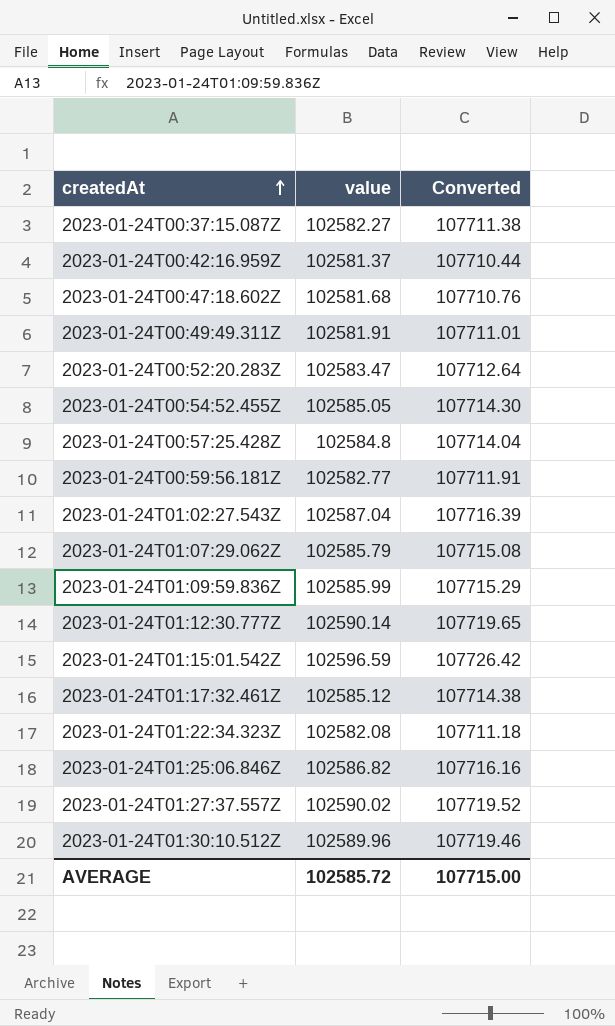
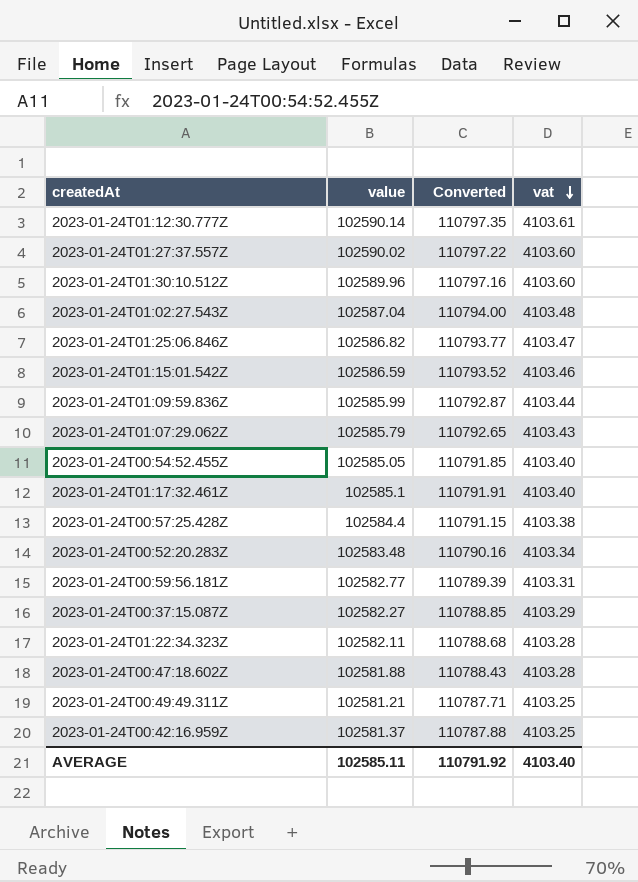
row order: createdAt ascending -> vat descending
column Converted | formula: [value] * 1.05 -> [value] * 1.08
column vat | formula: none -> [value] * 0.04
2023-01-24T01:15:01.542Z | value: 102596.59 -> 102586.59
2023-01-24T01:17:32.461Z | value: 102585.12 -> 102585.1
2023-01-24T00:57:25.428Z | value: 102584.8 -> 102584.4
2023-01-24T00:52:20.283Z | value: 102583.47 -> 102583.48
2023-01-24T01:22:34.323Z | value: 102582.08 -> 102582.11
2023-01-24T00:47:18.602Z | value: 102581.68 -> 102581.88
2023-01-24T00:49:49.311Z | value: 102581.91 -> 102581.21
AVERAGE | value: 102585.72 -> 102585.11
AVERAGE | Converted: 107715.00 -> 110791.92

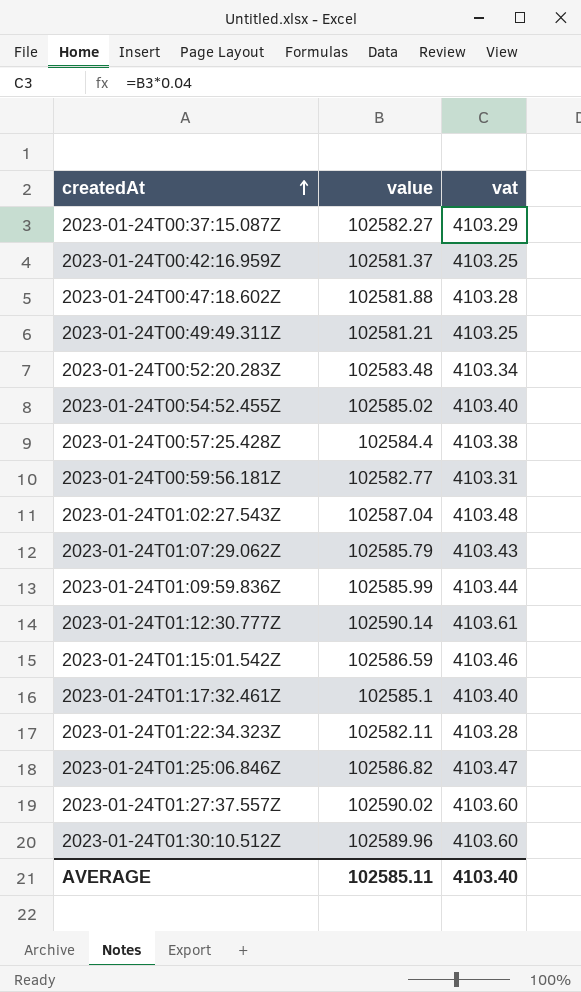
row order: vat descending -> createdAt ascending
column Converted | formula: [value] * 1.08 -> none
2023-01-24T00:54:52.455Z | value: 102585.05 -> 102585.02

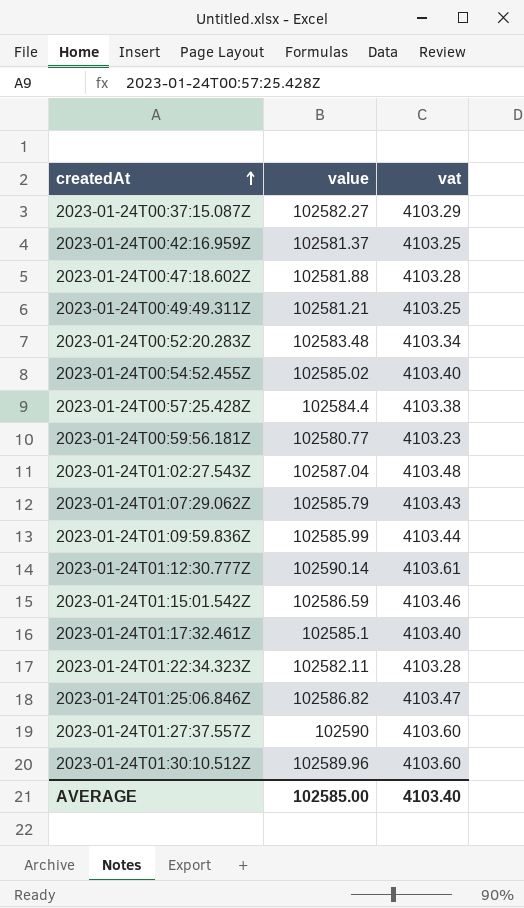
2023-01-24T00:59:56.181Z | value: 102582.77 -> 102580.77
2023-01-24T00:59:56.181Z | vat: 4103.31 -> 4103.23
2023-01-24T01:27:37.557Z | value: 102590.02 -> 102590
AVERAGE | value: 102585.11 -> 102585.00

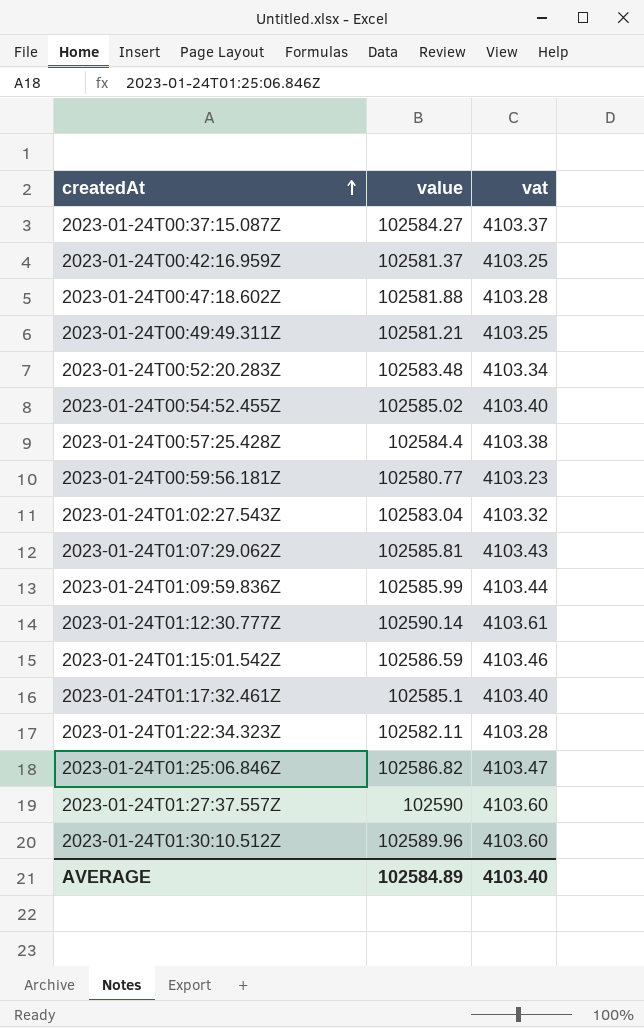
2023-01-24T00:37:15.087Z | value: 102582.27 -> 102584.27
2023-01-24T00:37:15.087Z | vat: 4103.29 -> 4103.37
2023-01-24T01:02:27.543Z | value: 102587.04 -> 102583.04
2023-01-24T01:02:27.543Z | vat: 4103.48 -> 4103.32
2023-01-24T01:07:29.062Z | value: 102585.79 -> 102585.81
AVERAGE | value: 102585.00 -> 102584.89

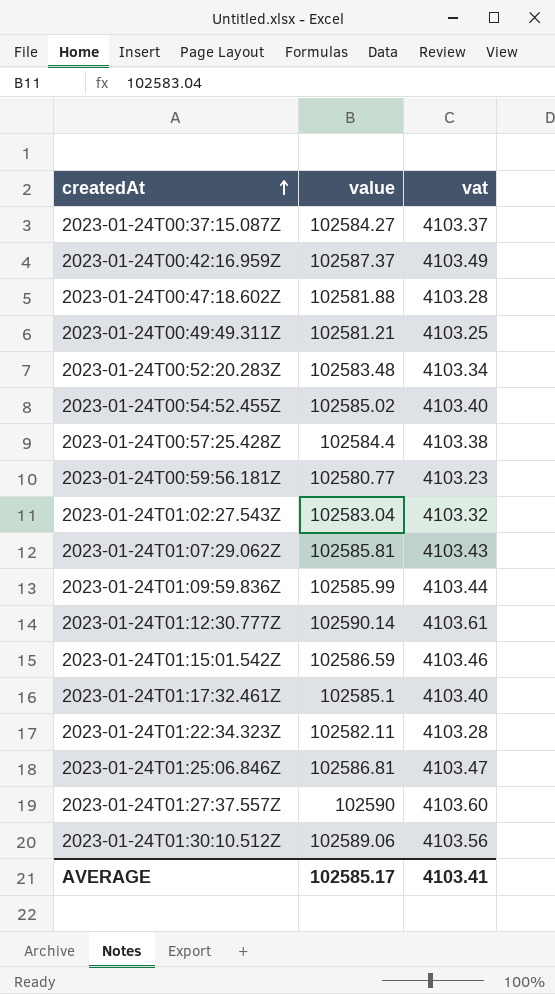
2023-01-24T00:42:16.959Z | value: 102581.37 -> 102587.37
2023-01-24T00:42:16.959Z | vat: 4103.25 -> 4103.49
2023-01-24T01:25:06.846Z | value: 102586.82 -> 102586.81
2023-01-24T01:30:10.512Z | value: 102589.96 -> 102589.06
2023-01-24T01:30:10.512Z | vat: 4103.60 -> 4103.56
AVERAGE | value: 102584.89 -> 102585.17
AVERAGE | vat: 4103.40 -> 4103.41

